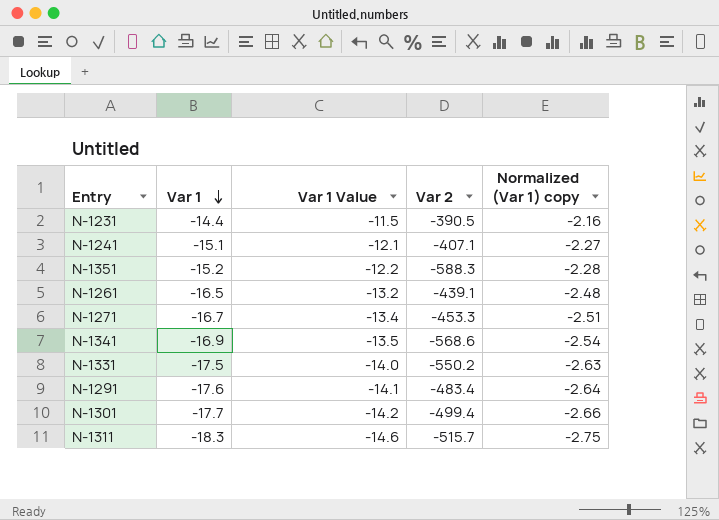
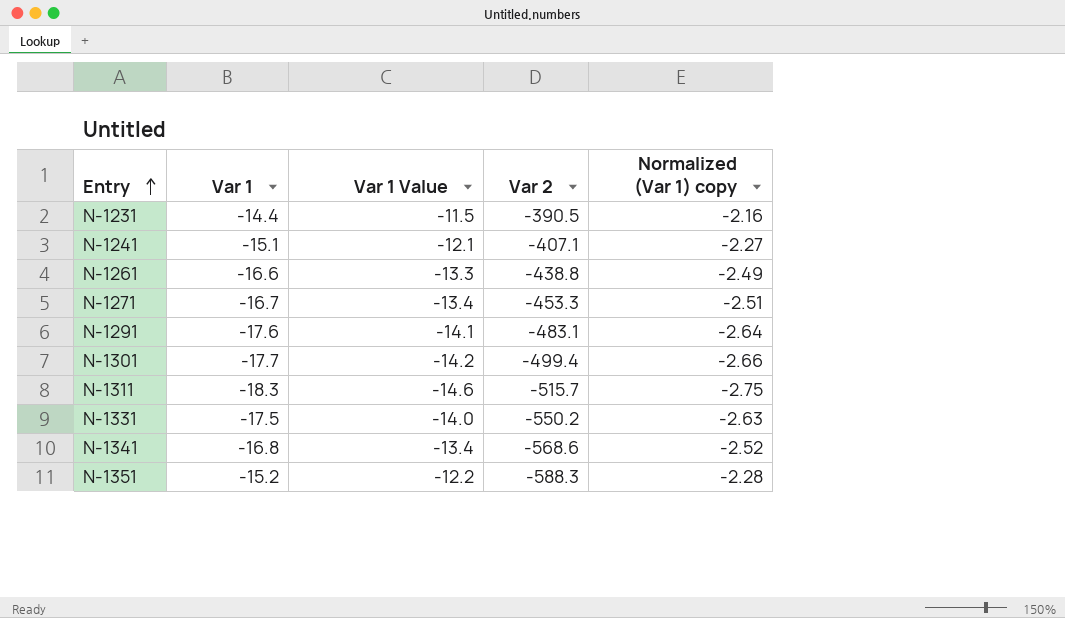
row order: Var 1 descending -> Entry ascending
N-1261 | Var 1: -16.5 -> -16.6
N-1261 | Var 1 Value: -13.2 -> -13.3
N-1261 | Var 2: -439.1 -> -438.8
N-1261 | Normalized (Var 1) copy: -2.48 -> -2.49
N-1291 | Var 2: -483.4 -> -483.1
N-1341 | Var 1: -16.9 -> -16.8
N-1341 | Var 1 Value: -13.5 -> -13.4
N-1341 | Normalized (Var 1) copy: -2.54 -> -2.52

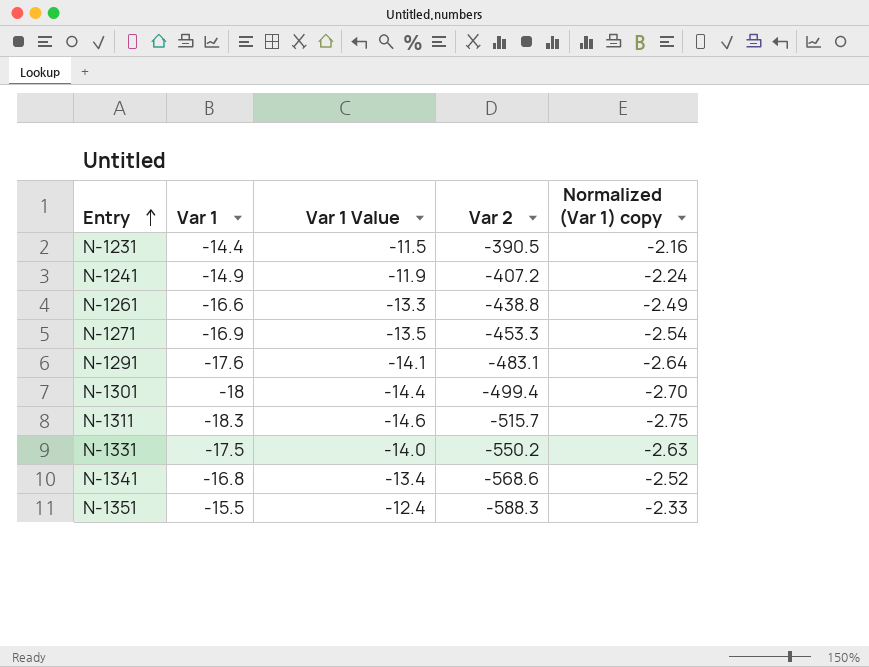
N-1241 | Var 1: -15.1 -> -14.9
N-1241 | Var 1 Value: -12.1 -> -11.9
N-1241 | Var 2: -407.1 -> -407.2
N-1241 | Normalized (Var 1) copy: -2.27 -> -2.24
N-1271 | Var 1: -16.7 -> -16.9
N-1271 | Var 1 Value: -13.4 -> -13.5
N-1271 | Normalized (Var 1) copy: -2.51 -> -2.54
N-1301 | Var 1: -17.7 -> -18
N-1301 | Var 1 Value: -14.2 -> -14.4
N-1301 | Normalized (Var 1) copy: -2.66 -> -2.70
N-1351 | Var 1: -15.2 -> -15.5
N-1351 | Var 1 Value: -12.2 -> -12.4
N-1351 | Normalized (Var 1) copy: -2.28 -> -2.33

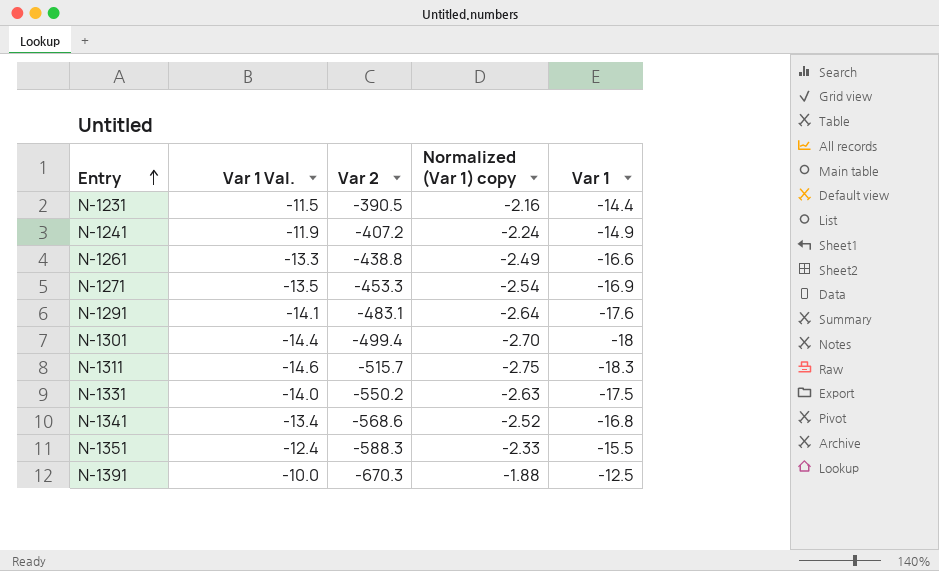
column name: Var 1 Value -> Var 1 Val.
column Var 1 | position: 2 -> 5
row N-1391: none -> -10.0 | -670.3 | -1.88 | -12.5

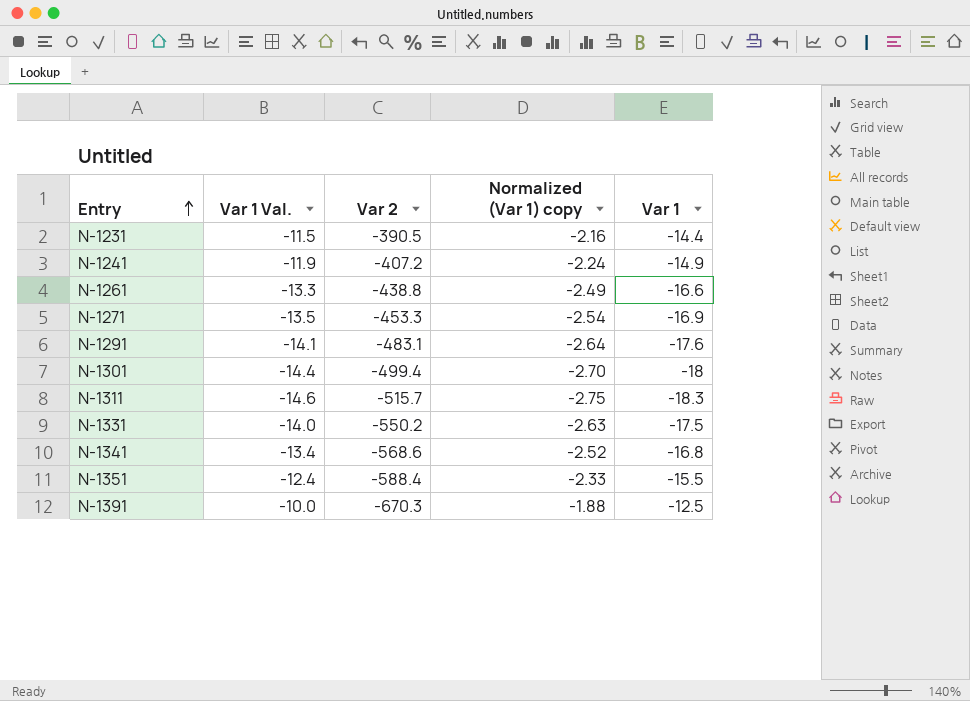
N-1351 | Var 2: -588.3 -> -588.4

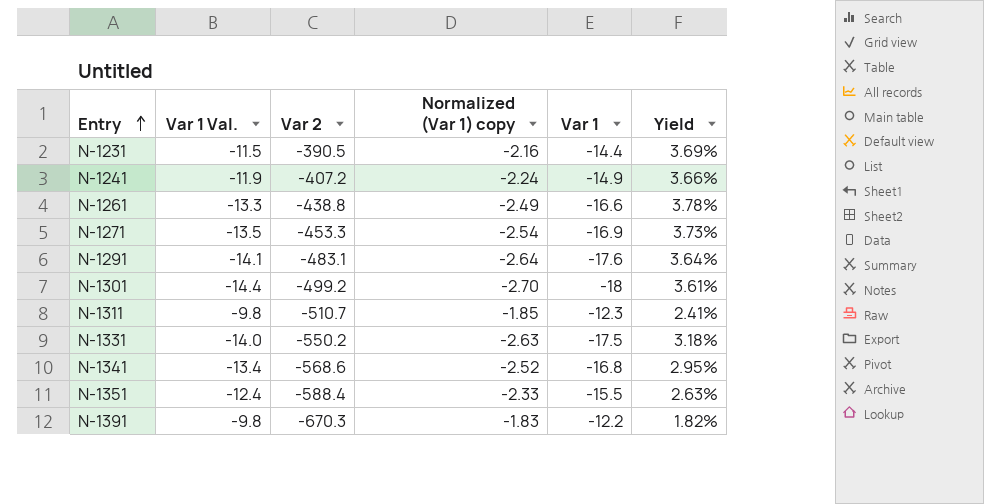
column Yield | formula: none -> [Var 1] / [Var 2]
N-1301 | Var 2: -499.4 -> -499.2
N-1311 | Var 1 Val.: -14.6 -> -9.8
N-1311 | Var 2: -515.7 -> -510.7
N-1311 | Normalized (Var 1) copy: -2.75 -> -1.85
N-1311 | Var 1: -18.3 -> -12.3
N-1391 | Var 1 Val.: -10.0 -> -9.8
N-1391 | Normalized (Var 1) copy: -1.88 -> -1.83
N-1391 | Var 1: -12.5 -> -12.2

